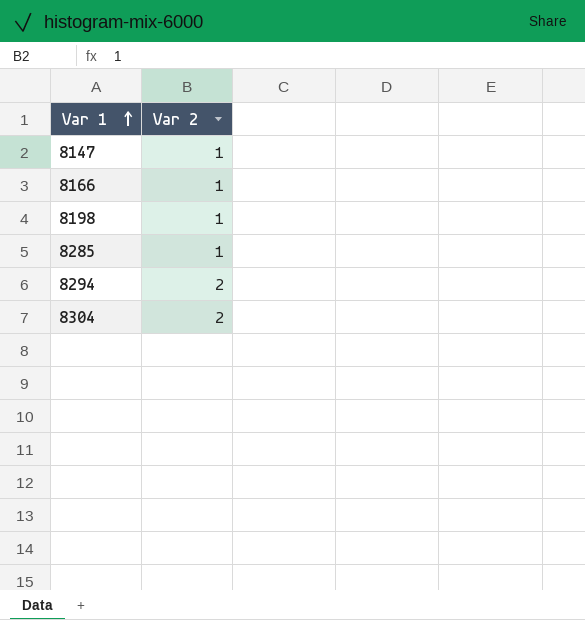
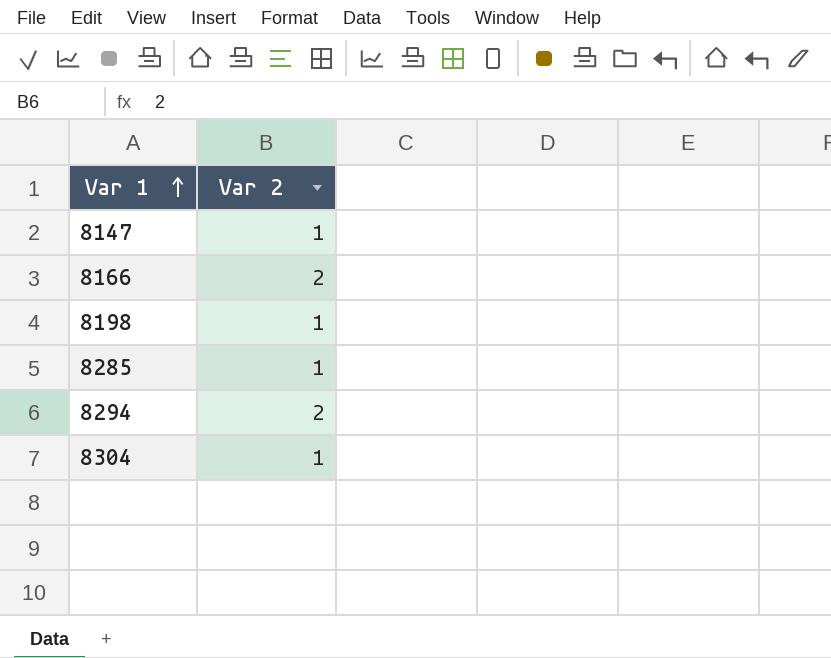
8166 | Var 2: 1 -> 2
8304 | Var 2: 2 -> 1

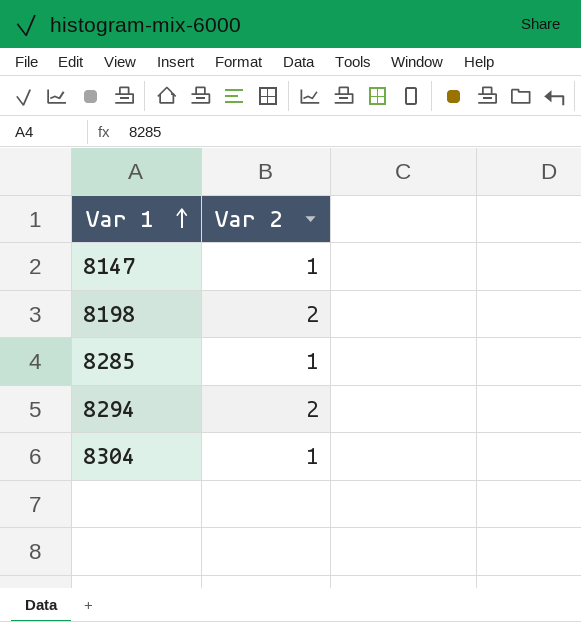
row 8166: 2 -> none
8198 | Var 2: 1 -> 2

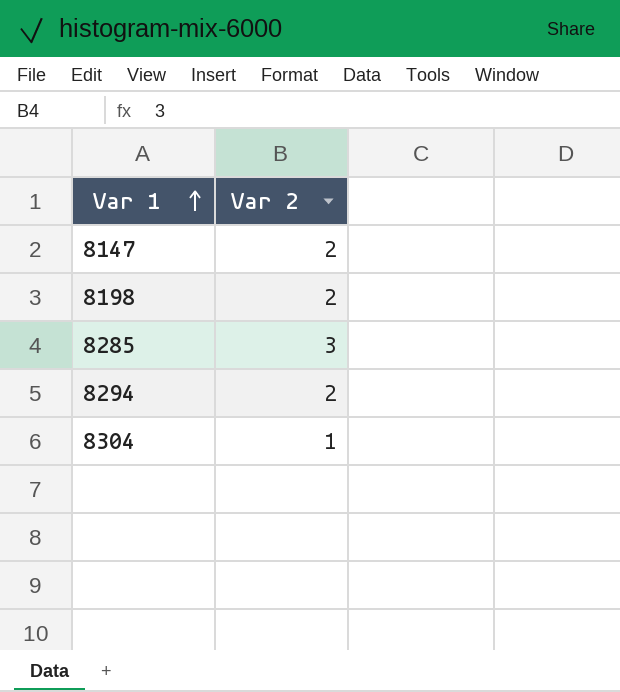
8147 | Var 2: 1 -> 2
8285 | Var 2: 1 -> 3

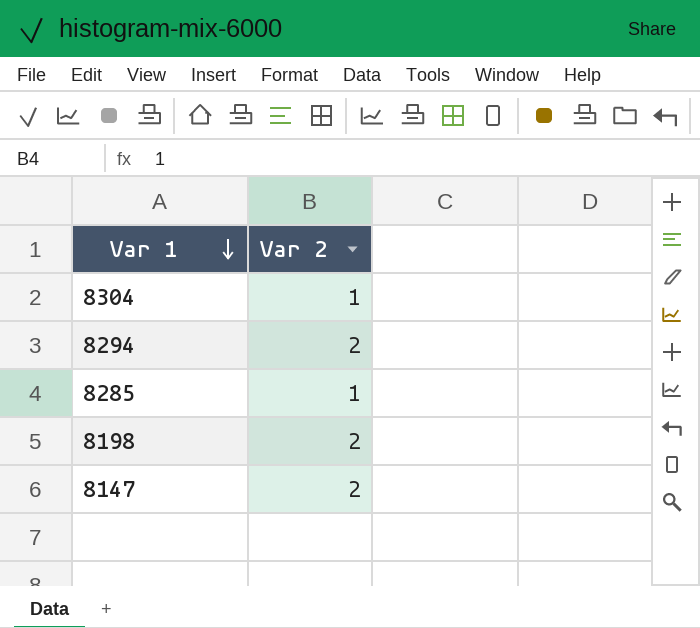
row order: Var 1 ascending -> Var 1 descending
8285 | Var 2: 3 -> 1

